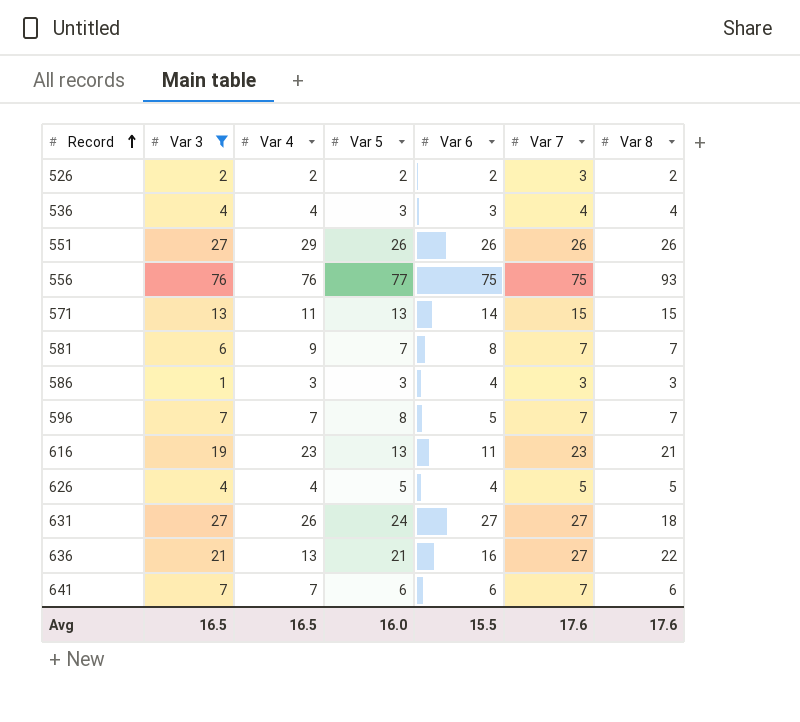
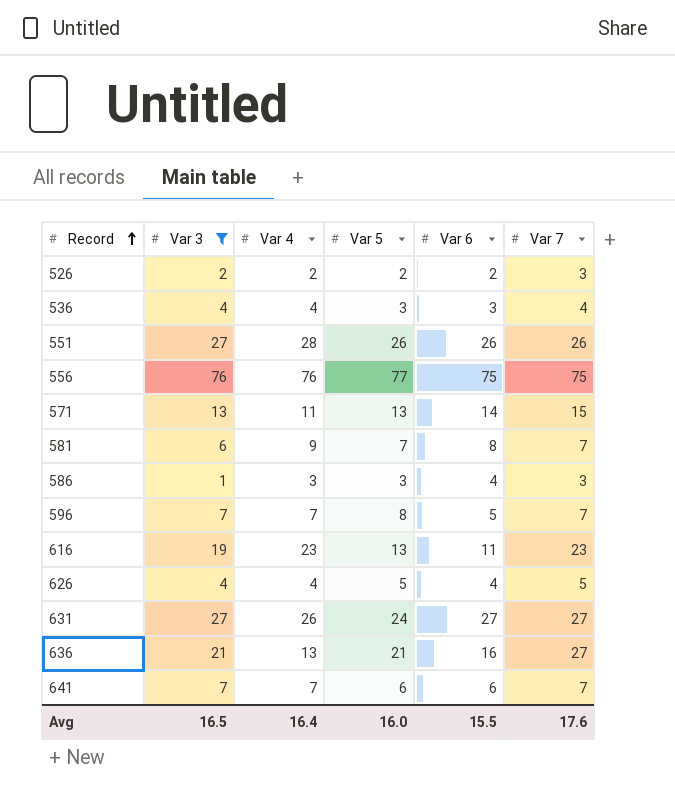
column Var 8 | position: 7 -> none
551 | Var 4: 29 -> 28
Avg | Var 4: 16.5 -> 16.4

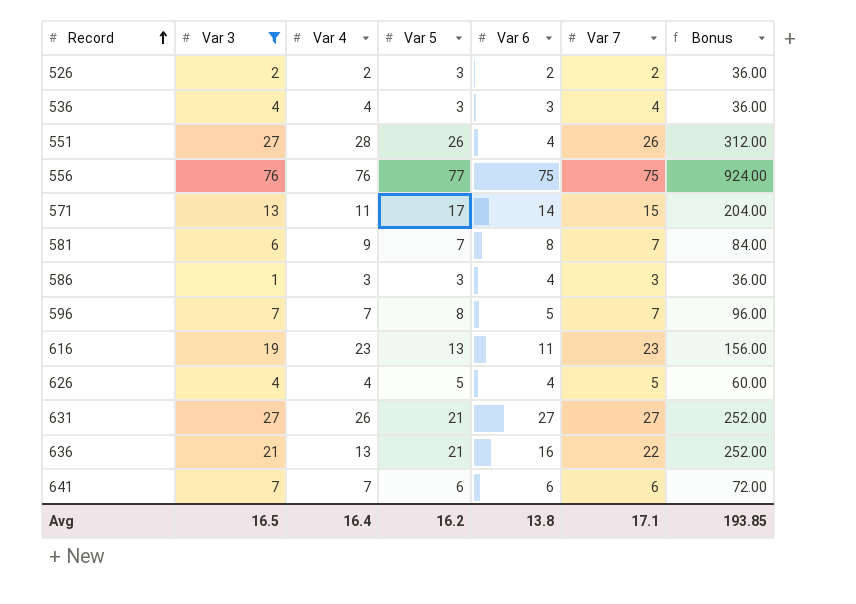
column Bonus | formula: none -> [Var 5] * 12
526 | Var 5: 2 -> 3
526 | Var 7: 3 -> 2
551 | Var 6: 26 -> 4
571 | Var 5: 13 -> 17
631 | Var 5: 24 -> 21
636 | Var 7: 27 -> 22
641 | Var 7: 7 -> 6
Avg | Var 5: 16.0 -> 16.2
Avg | Var 6: 15.5 -> 13.8
Avg | Var 7: 17.6 -> 17.1

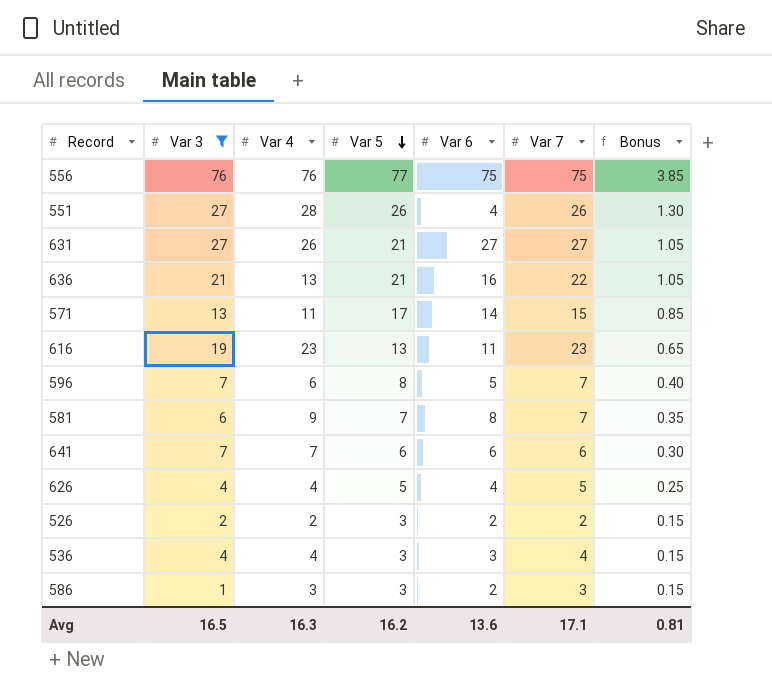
row order: Record ascending -> Var 5 descending
column Bonus | formula: [Var 5] * 12 -> [Var 5] * 0.05
596 | Var 4: 7 -> 6
586 | Var 6: 4 -> 2
Avg | Var 4: 16.4 -> 16.3
Avg | Var 6: 13.8 -> 13.6
Avg | Bonus: 193.85 -> 0.81

